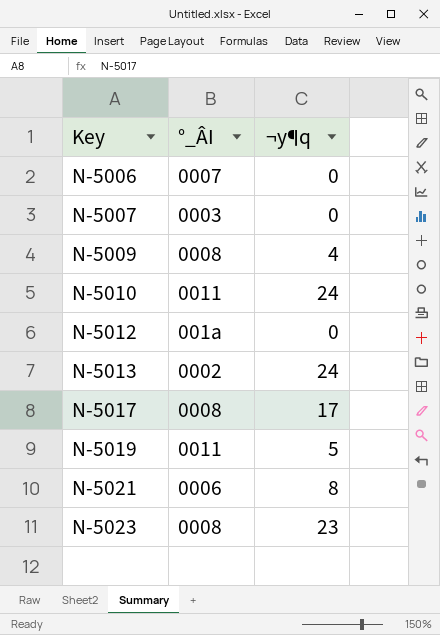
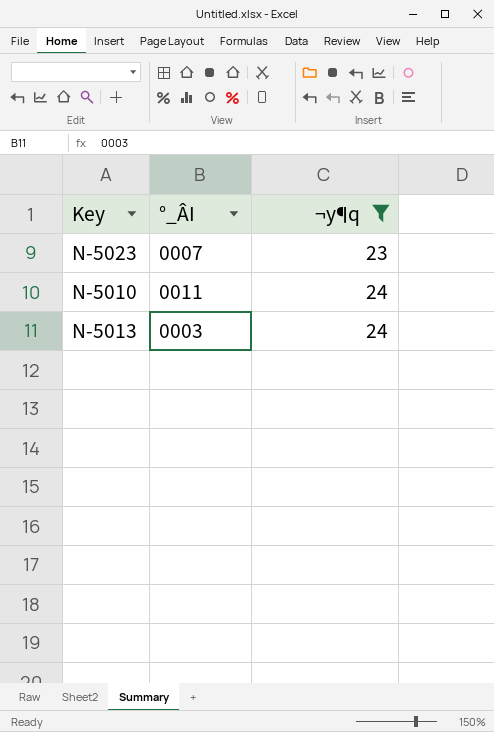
filter: none -> ¬y¶q >= 23
row order: Key ascending -> ¬y¶q ascending
N-5023 | °_ÂI: 0008 -> 0007
N-5013 | °_ÂI: 0002 -> 0003

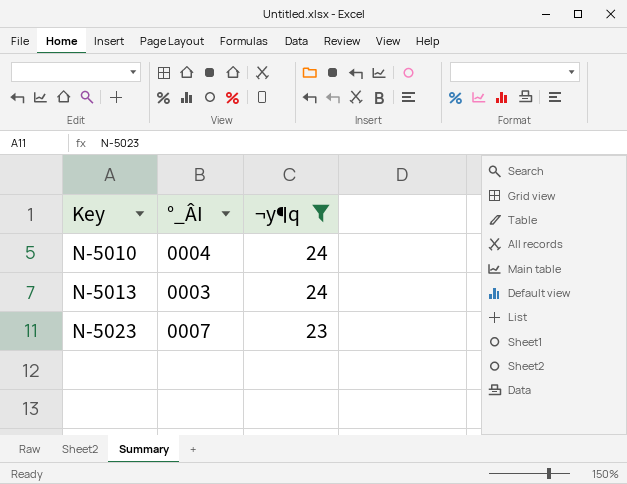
row order: ¬y¶q ascending -> Key ascending
N-5010 | °_ÂI: 0011 -> 0004

